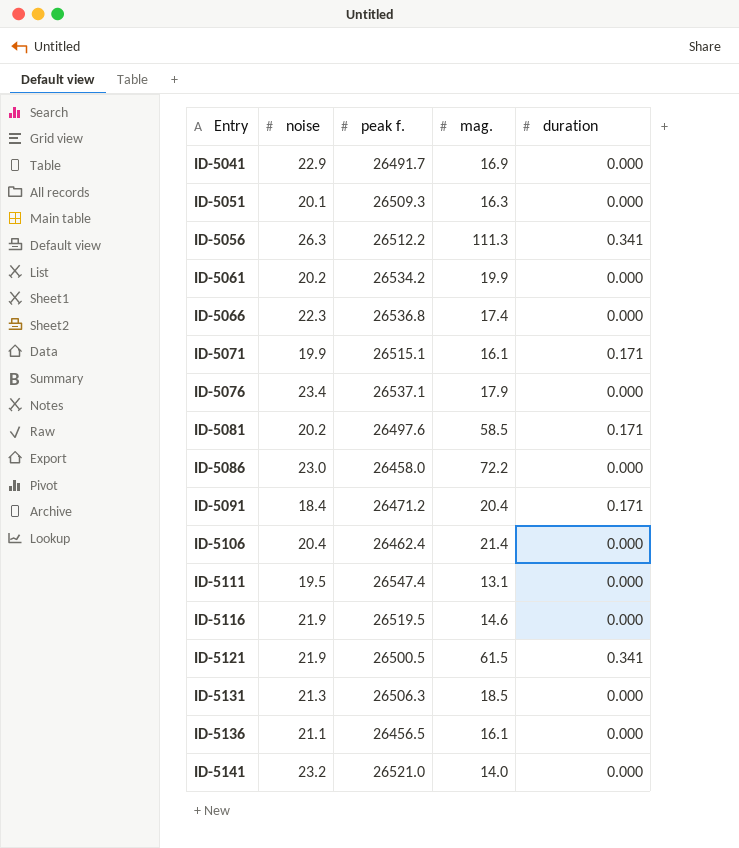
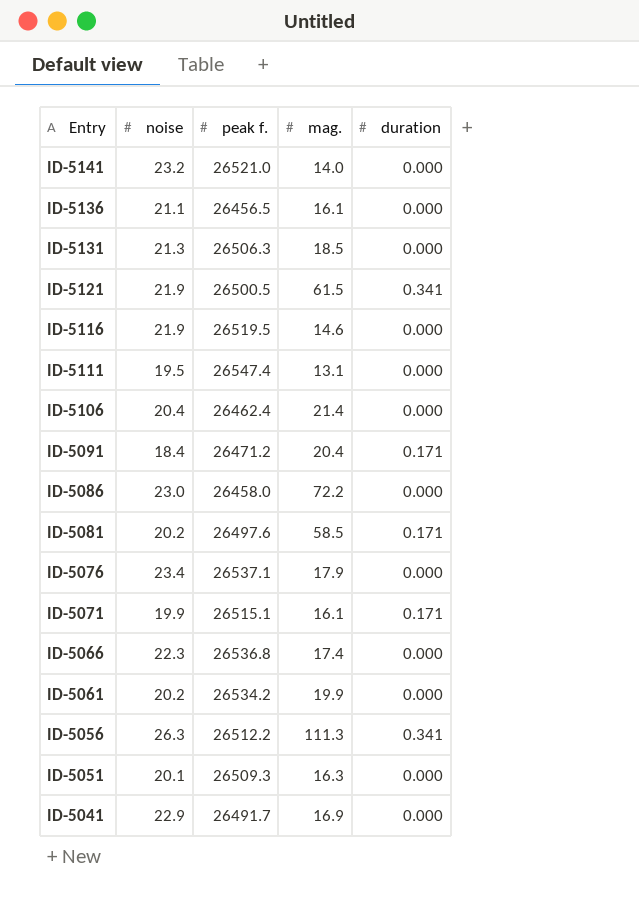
row order: Entry ascending -> Entry descending

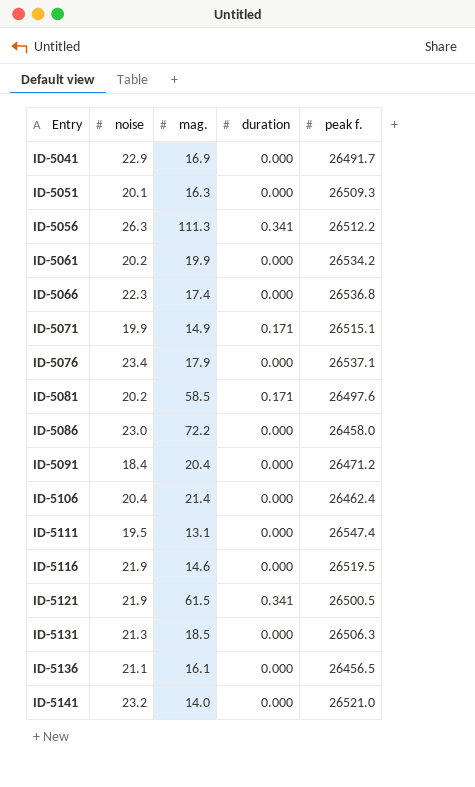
row order: Entry descending -> Entry ascending
column peak f. | position: 3 -> 5
ID-5071 | mag.: 16.1 -> 14.9
ID-5091 | duration: 0.171 -> 0.000

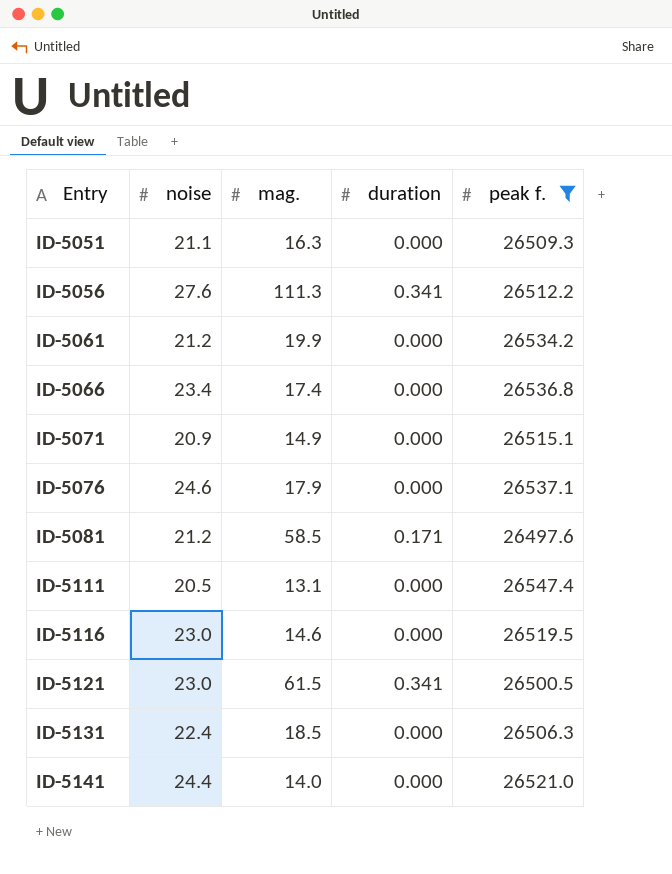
filter: none -> peak f. >= 26497.6
ID-5051 | noise: 20.1 -> 21.1
ID-5056 | noise: 26.3 -> 27.6
ID-5061 | noise: 20.2 -> 21.2
ID-5066 | noise: 22.3 -> 23.4
ID-5071 | noise: 19.9 -> 20.9
ID-5071 | duration: 0.171 -> 0.000
ID-5076 | noise: 23.4 -> 24.6
ID-5081 | noise: 20.2 -> 21.2
ID-5111 | noise: 19.5 -> 20.5
ID-5116 | noise: 21.9 -> 23.0
ID-5121 | noise: 21.9 -> 23.0
ID-5131 | noise: 21.3 -> 22.4
ID-5141 | noise: 23.2 -> 24.4

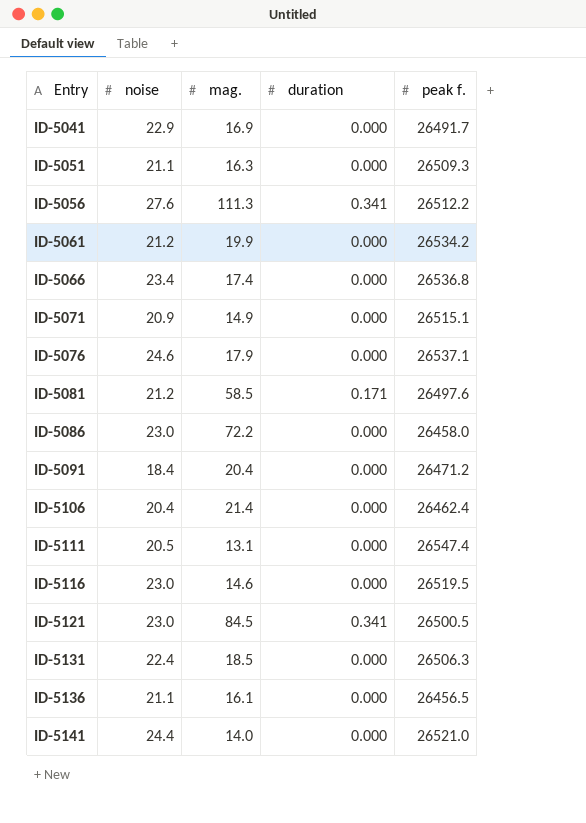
filter: peak f. >= 26497.6 -> none
ID-5121 | mag.: 61.5 -> 84.5

